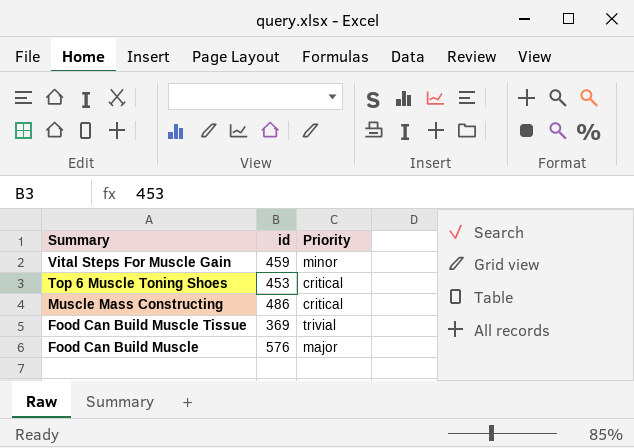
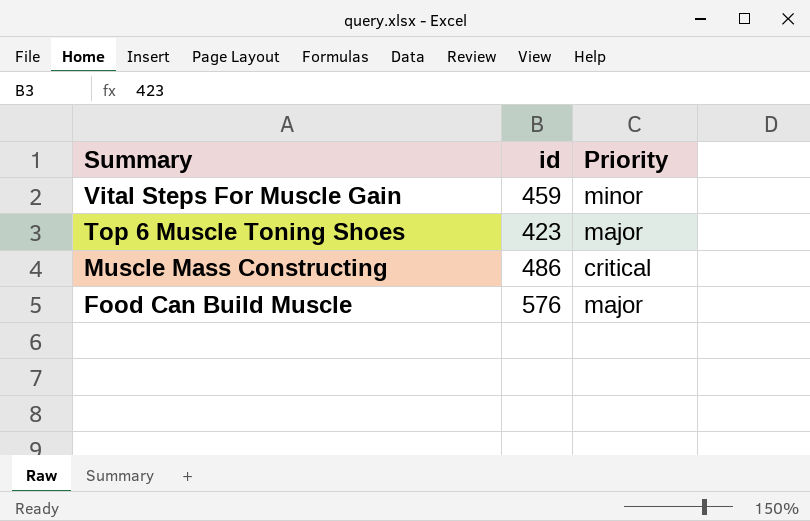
row Food Can Build Muscle Tissue: 369 | trivial -> none
Top 6 Muscle Toning Shoes | id: 453 -> 423
Top 6 Muscle Toning Shoes | Priority: critical -> major

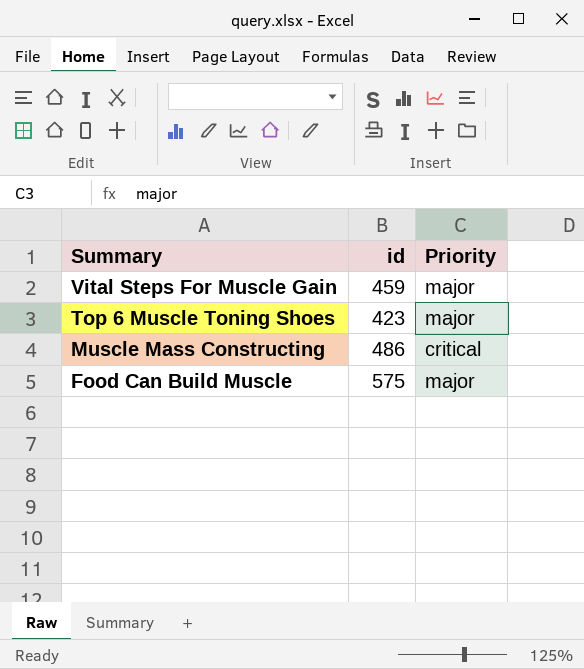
Vital Steps For Muscle Gain | Priority: minor -> major
Food Can Build Muscle | id: 576 -> 575

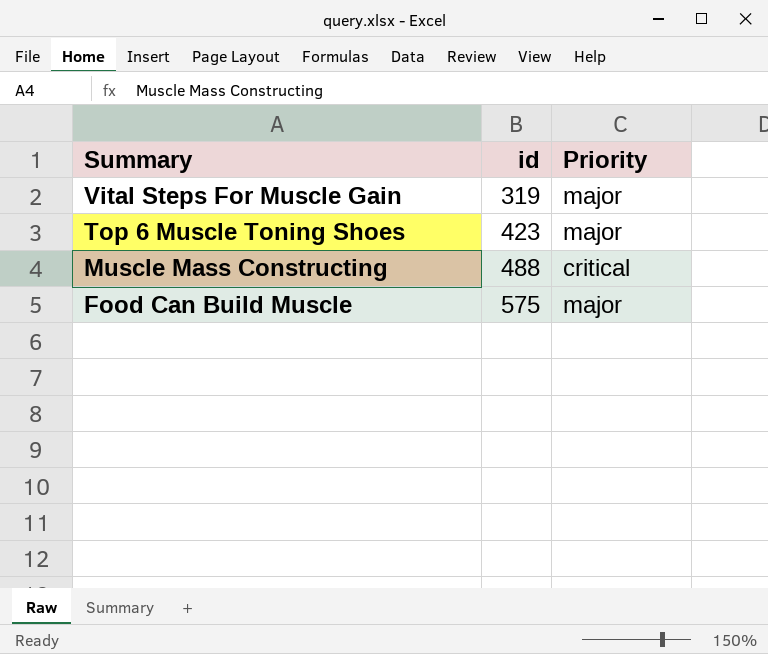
Vital Steps For Muscle Gain | id: 459 -> 319
Muscle Mass Constructing | id: 486 -> 488

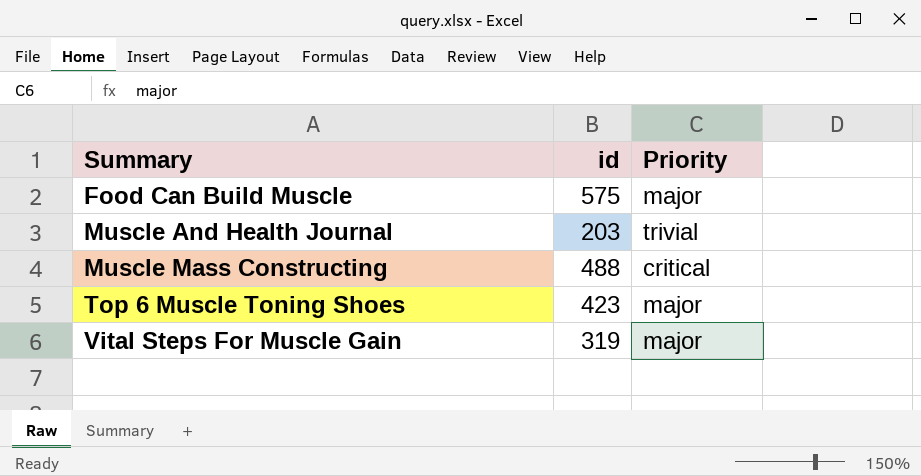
row order: Summary descending -> Summary ascending
row Muscle And Health Journal: none -> 203 | trivial

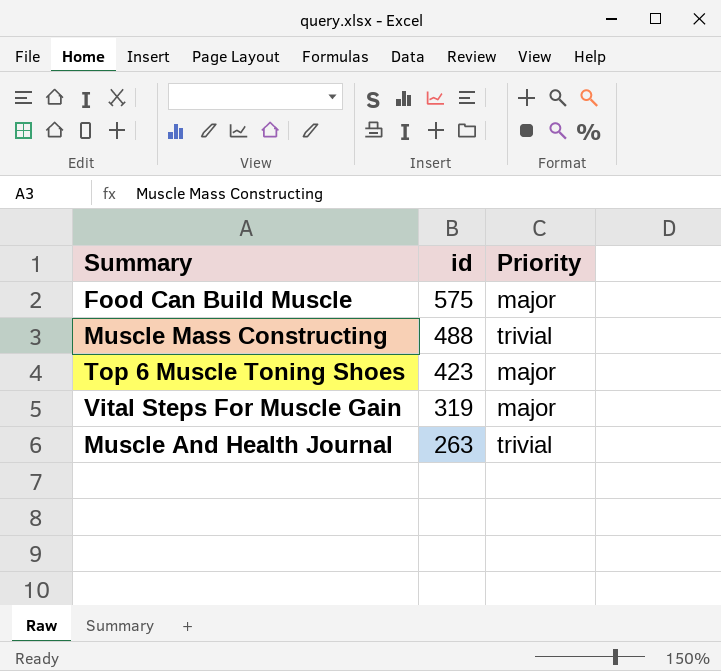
row order: Summary ascending -> id descending
Muscle Mass Constructing | Priority: critical -> trivial
Muscle And Health Journal | id: 203 -> 263

